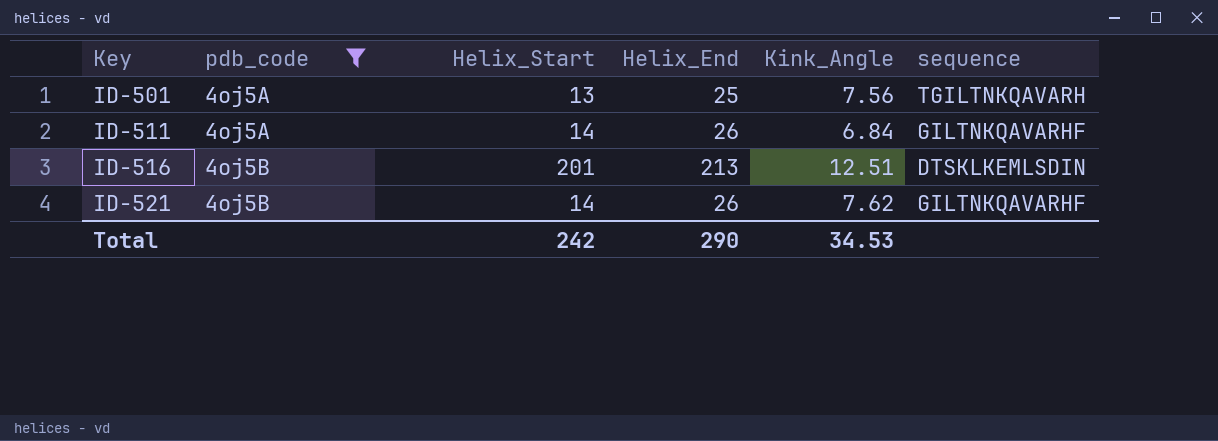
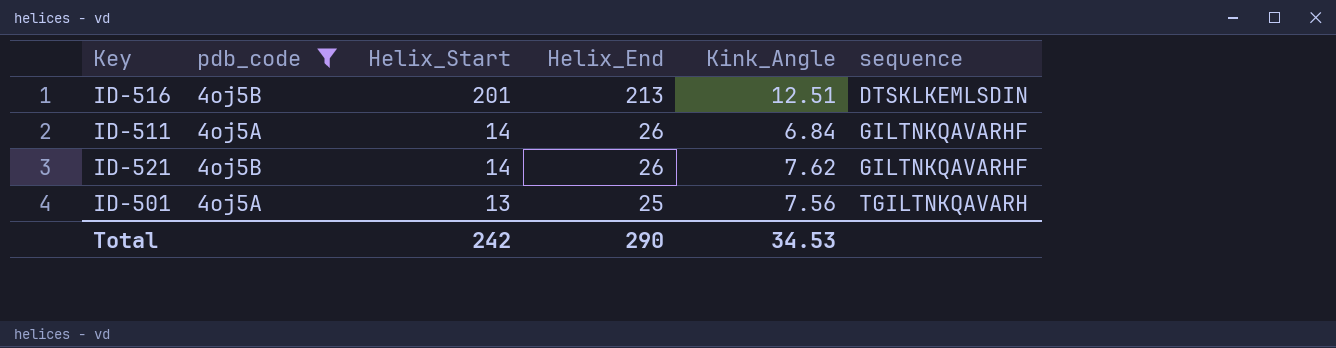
row order: Key ascending -> Helix_Start descending

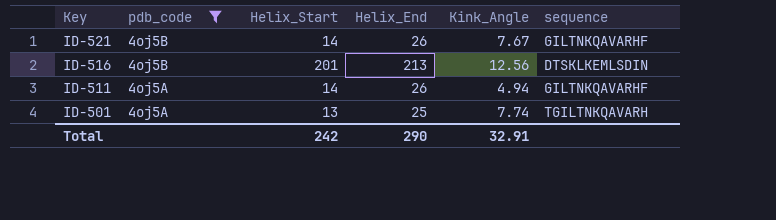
row order: Helix_Start descending -> Key descending
ID-521 | Kink_Angle: 7.62 -> 7.67
ID-516 | Kink_Angle: 12.51 -> 12.56
ID-511 | Kink_Angle: 6.84 -> 4.94
ID-501 | Kink_Angle: 7.56 -> 7.74
Total | Kink_Angle: 34.53 -> 32.91

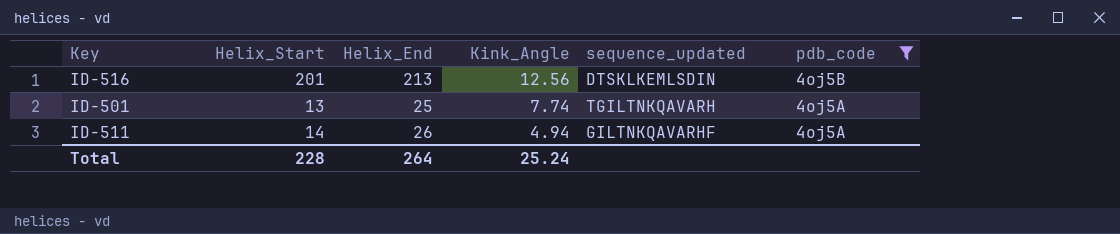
row order: Key descending -> Kink_Angle descending
column name: sequence -> sequence_updated
column pdb_code | position: 2 -> 6
row ID-521: 4oj5B | 14 | 26 | 7.67 | GILTNKQAVARHF -> none
Total | Helix_Start: 242 -> 228
Total | Helix_End: 290 -> 264
Total | Kink_Angle: 32.91 -> 25.24

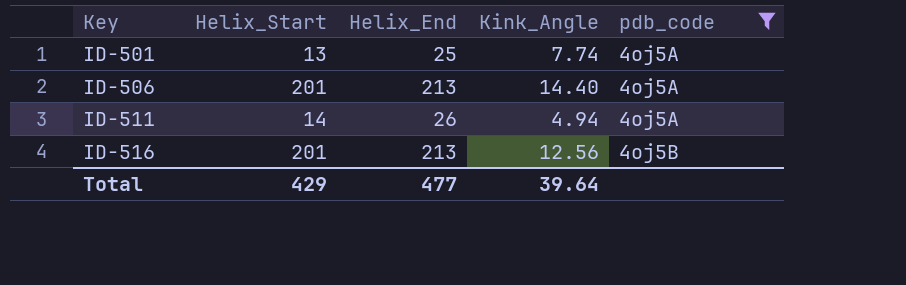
row order: Kink_Angle descending -> Key ascending
column sequence_updated | position: 5 -> none
row ID-506: none -> 201 | 213 | 14.40 | 4oj5A
Total | Helix_Start: 228 -> 429
Total | Helix_End: 264 -> 477
Total | Kink_Angle: 25.24 -> 39.64

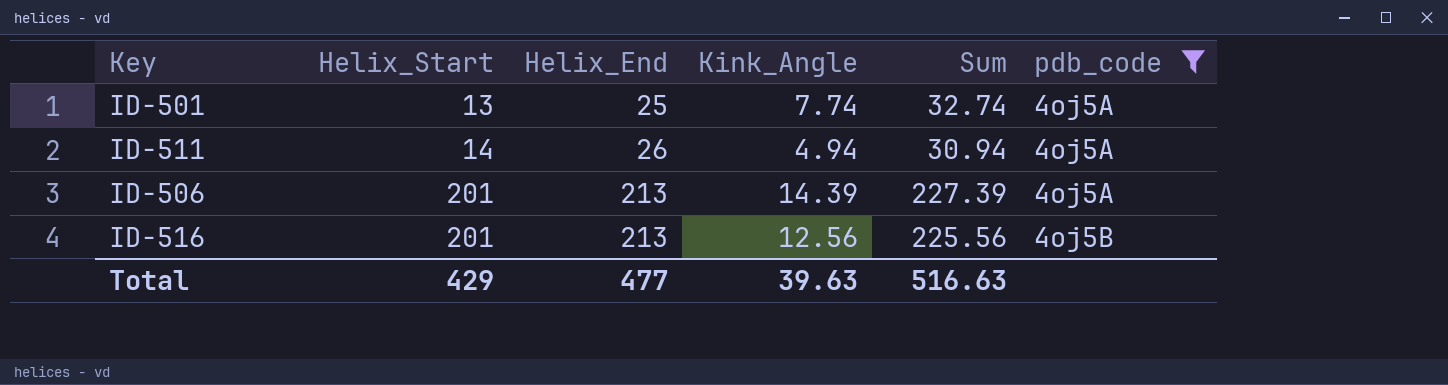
row order: Key ascending -> Helix_Start ascending
column Sum | formula: none -> [Helix_End] + [Kink_Angle]
ID-506 | Kink_Angle: 14.40 -> 14.39
Total | Kink_Angle: 39.64 -> 39.63

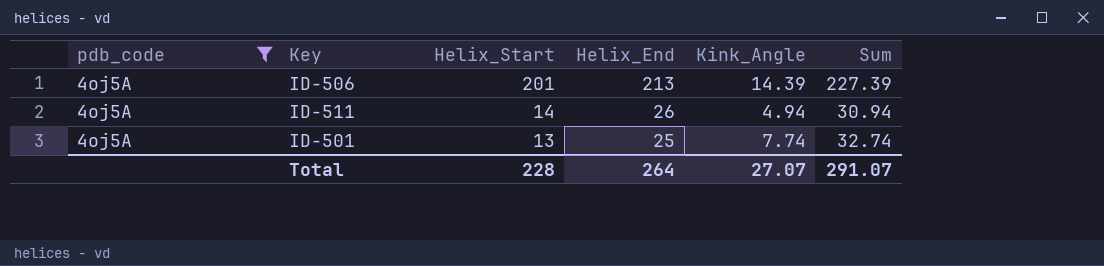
row order: Helix_Start ascending -> Helix_Start descending
column pdb_code | position: 6 -> 1
row ID-516: 201 | 213 | 12.56 | 225.56 | 4oj5B -> none
Total | Helix_Start: 429 -> 228
Total | Helix_End: 477 -> 264
Total | Kink_Angle: 39.63 -> 27.07
Total | Sum: 516.63 -> 291.07

